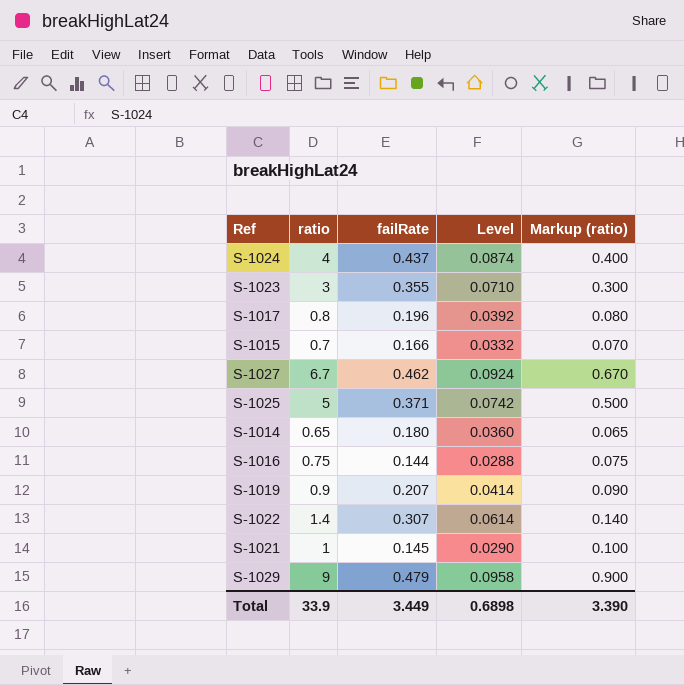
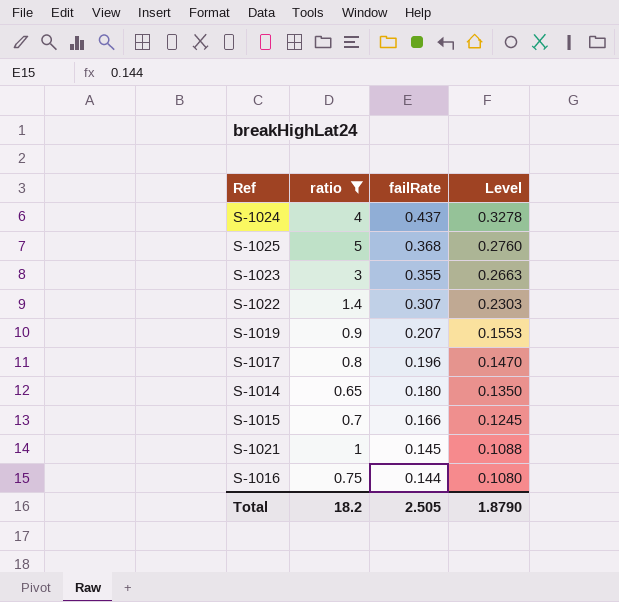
filter: none -> ratio <= 5
row order: none -> failRate descending
column Markup (ratio) | formula: [ratio] * 0.1 -> none
column Level | formula: [failRate] * 0.2 -> [failRate] * 0.75
S-1025 | failRate: 0.371 -> 0.368
Total | ratio: 33.9 -> 18.2
Total | failRate: 3.449 -> 2.505
Total | Level: 0.6898 -> 1.8790

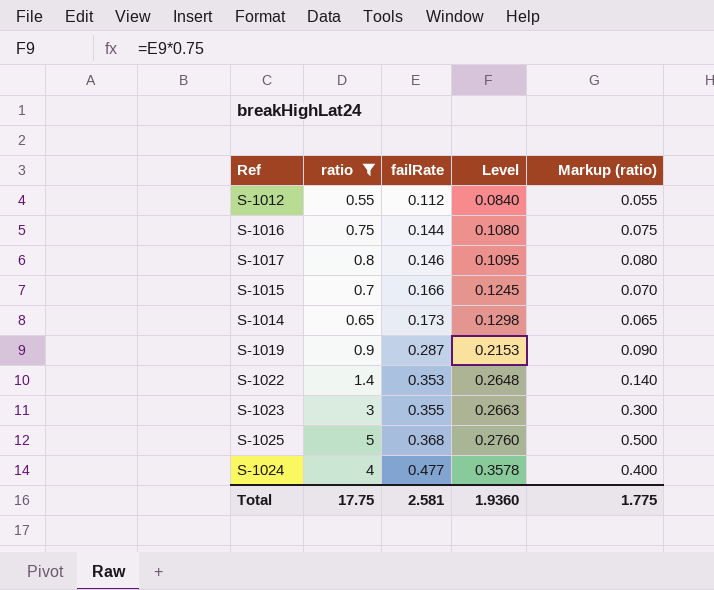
row order: failRate descending -> failRate ascending
column Markup (ratio) | formula: none -> [ratio] * 0.1
row S-1021: 1 | 0.145 | 0.1088 -> none
row S-1012: none -> 0.55 | 0.112 | 0.0840 | 0.055
S-1017 | failRate: 0.196 -> 0.146
S-1017 | Level: 0.1470 -> 0.1095
S-1014 | failRate: 0.180 -> 0.173
S-1014 | Level: 0.1350 -> 0.1298
S-1019 | failRate: 0.207 -> 0.287
S-1019 | Level: 0.1553 -> 0.2153
S-1022 | failRate: 0.307 -> 0.353
S-1022 | Level: 0.2303 -> 0.2648
S-1024 | failRate: 0.437 -> 0.477
S-1024 | Level: 0.3278 -> 0.3578
Total | ratio: 18.2 -> 17.75
Total | failRate: 2.505 -> 2.581
Total | Level: 1.8790 -> 1.9360

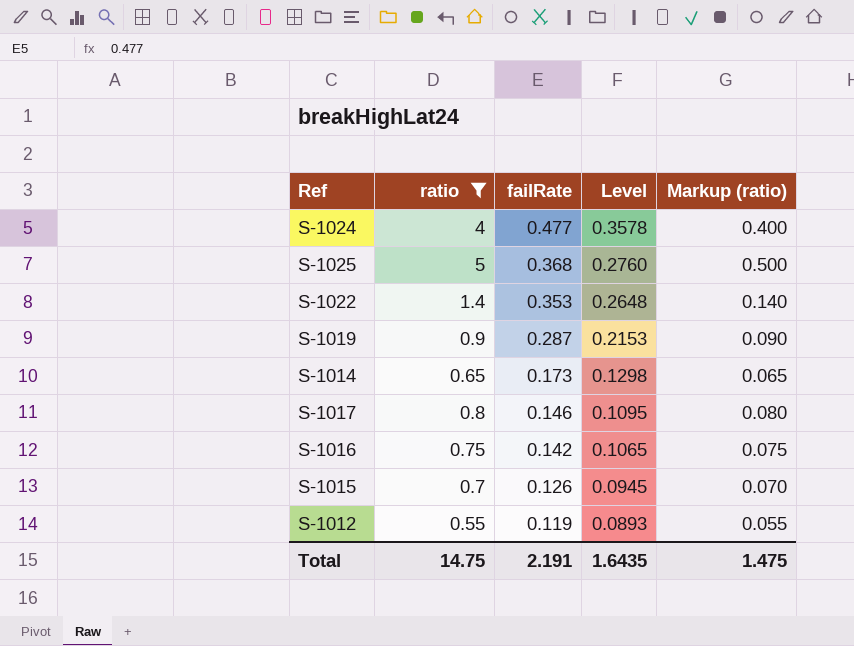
row order: failRate ascending -> failRate descending
row S-1023: 3 | 0.355 | 0.2663 | 0.300 -> none
S-1016 | failRate: 0.144 -> 0.142
S-1016 | Level: 0.1080 -> 0.1065
S-1015 | failRate: 0.166 -> 0.126
S-1015 | Level: 0.1245 -> 0.0945
S-1012 | failRate: 0.112 -> 0.119
S-1012 | Level: 0.0840 -> 0.0893
Total | ratio: 17.75 -> 14.75
Total | failRate: 2.581 -> 2.191
Total | Level: 1.9360 -> 1.6435
Total | Markup (ratio): 1.775 -> 1.475

